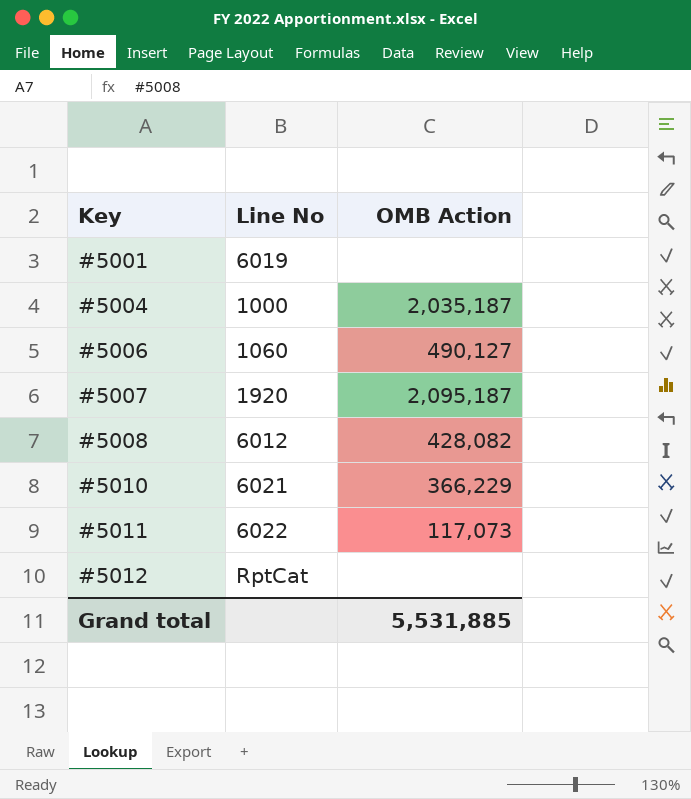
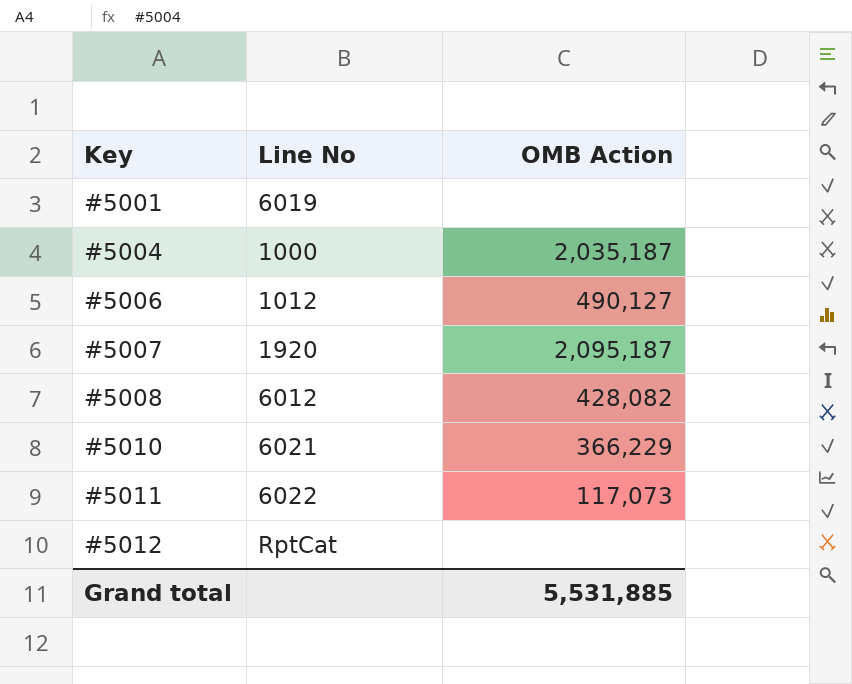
#5006 | Line No: 1060 -> 1012

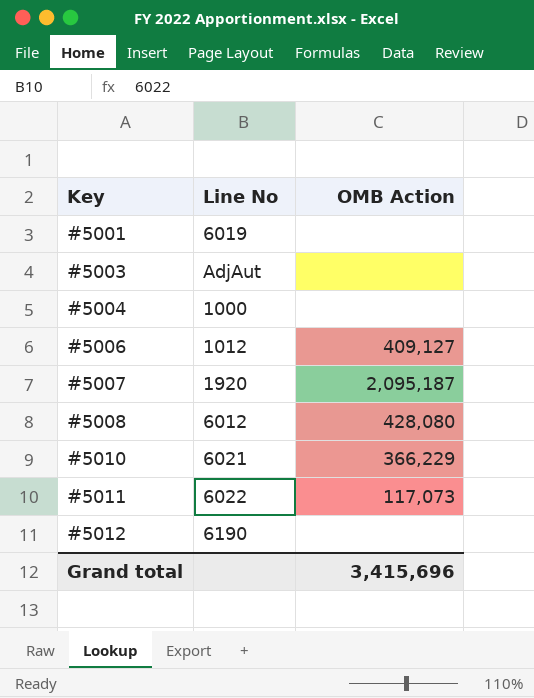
row #5003: none -> AdjAut | none
#5004 | OMB Action: 2,035,187 -> none
#5006 | OMB Action: 490,127 -> 409,127
#5008 | OMB Action: 428,082 -> 428,080
#5012 | Line No: RptCat -> 6190
Grand total | OMB Action: 5,531,885 -> 3,415,696

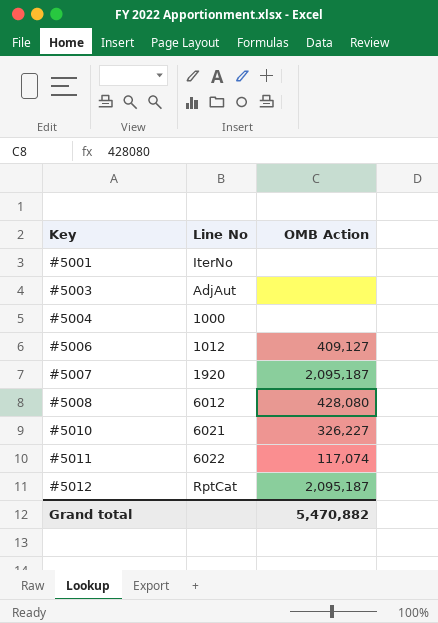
#5001 | Line No: 6019 -> IterNo
#5010 | OMB Action: 366,229 -> 326,227
#5011 | OMB Action: 117,073 -> 117,074
#5012 | Line No: 6190 -> RptCat
#5012 | OMB Action: none -> 2,095,187
Grand total | OMB Action: 3,415,696 -> 5,470,882

